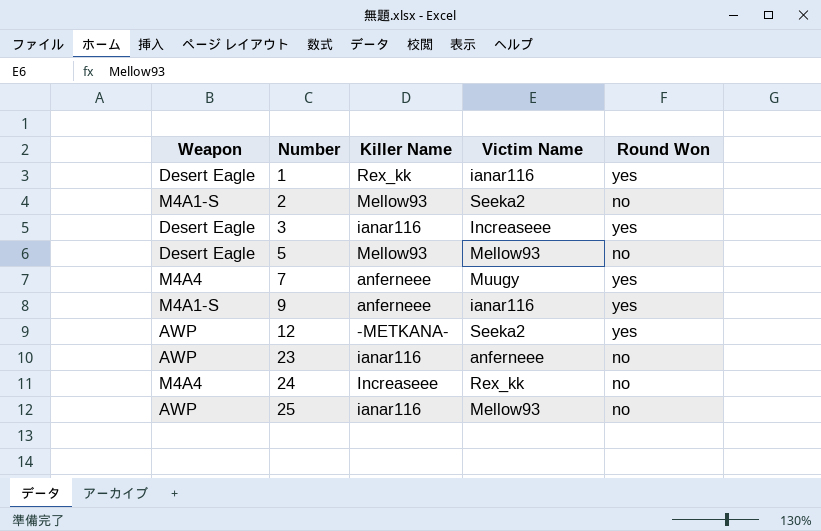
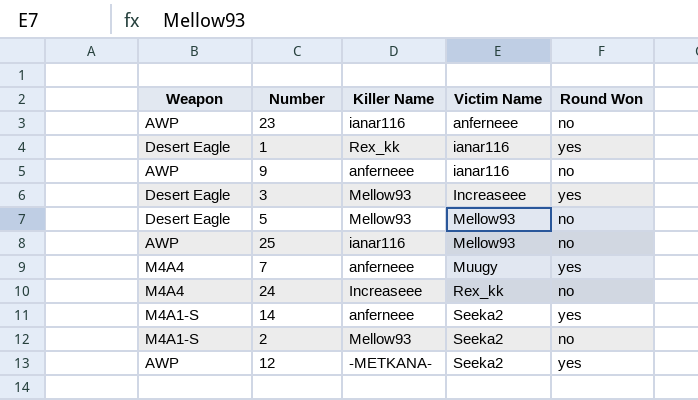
row order: Number ascending -> Victim Name ascending
9 | Weapon: M4A1-S -> AWP
9 | Round Won: yes -> no
3 | Killer Name: ianar116 -> Mellow93
row 14: none -> M4A1-S | anferneee | Seeka2 | yes

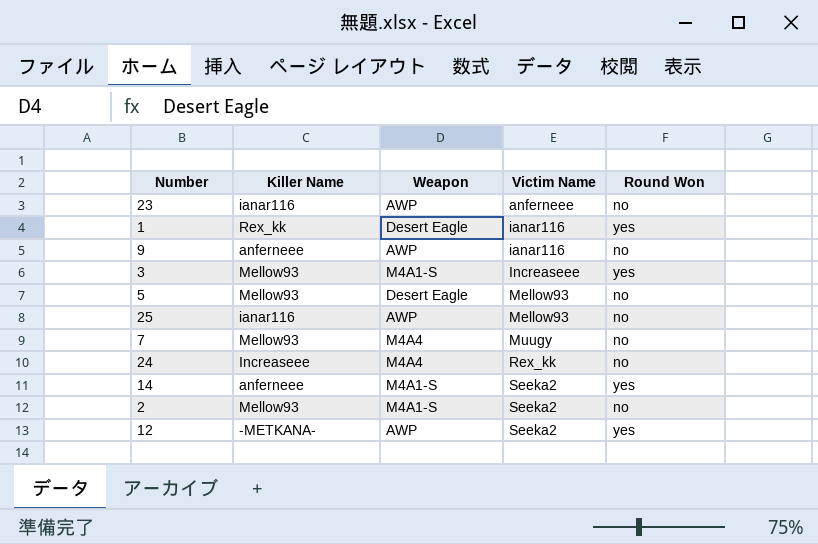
column Weapon | position: 1 -> 3
3 | Weapon: Desert Eagle -> M4A1-S
7 | Killer Name: anferneee -> Mellow93
7 | Round Won: yes -> no

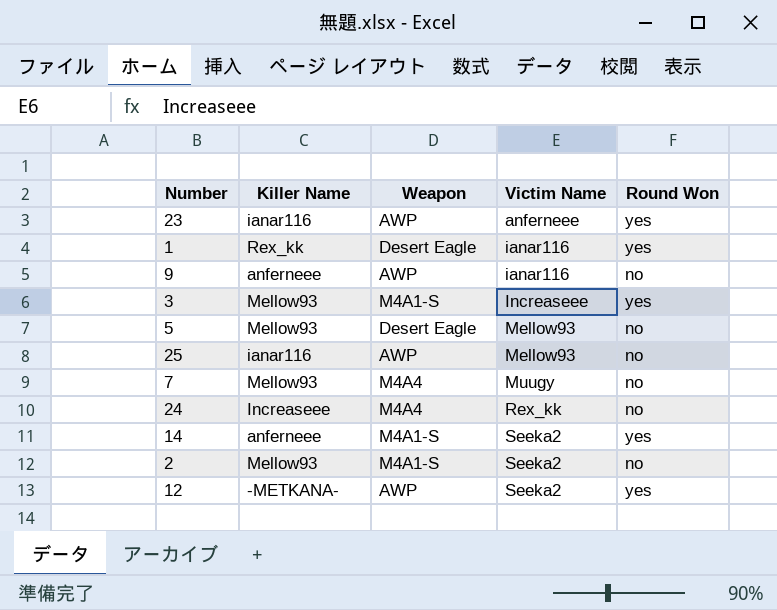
23 | Round Won: no -> yes

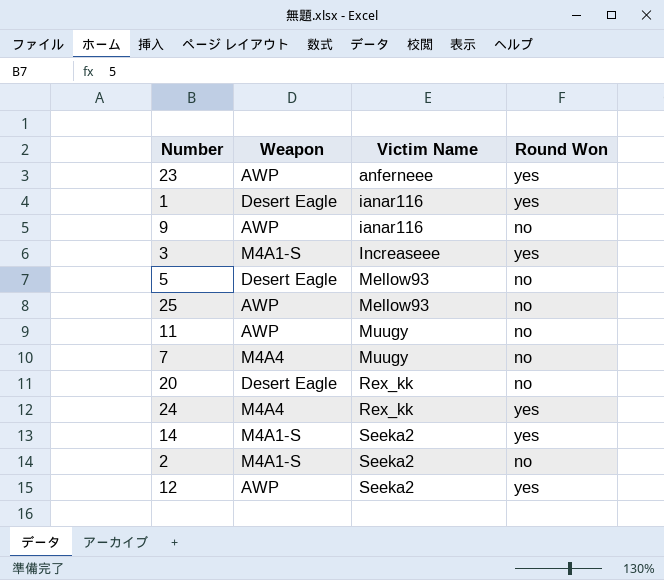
column Killer Name | position: 2 -> none
row 11: none -> AWP | Muugy | no
row 20: none -> Desert Eagle | Rex_kk | no
24 | Round Won: no -> yes

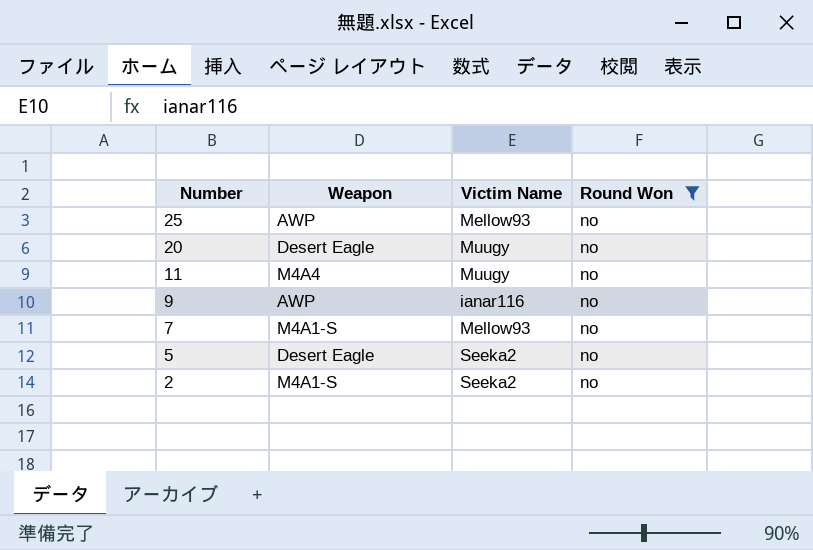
filter: none -> Round Won = no
row order: Victim Name ascending -> Number descending
20 | Victim Name: Rex_kk -> Muugy
11 | Weapon: AWP -> M4A4
7 | Weapon: M4A4 -> M4A1-S
7 | Victim Name: Muugy -> Mellow93
5 | Victim Name: Mellow93 -> Seeka2

